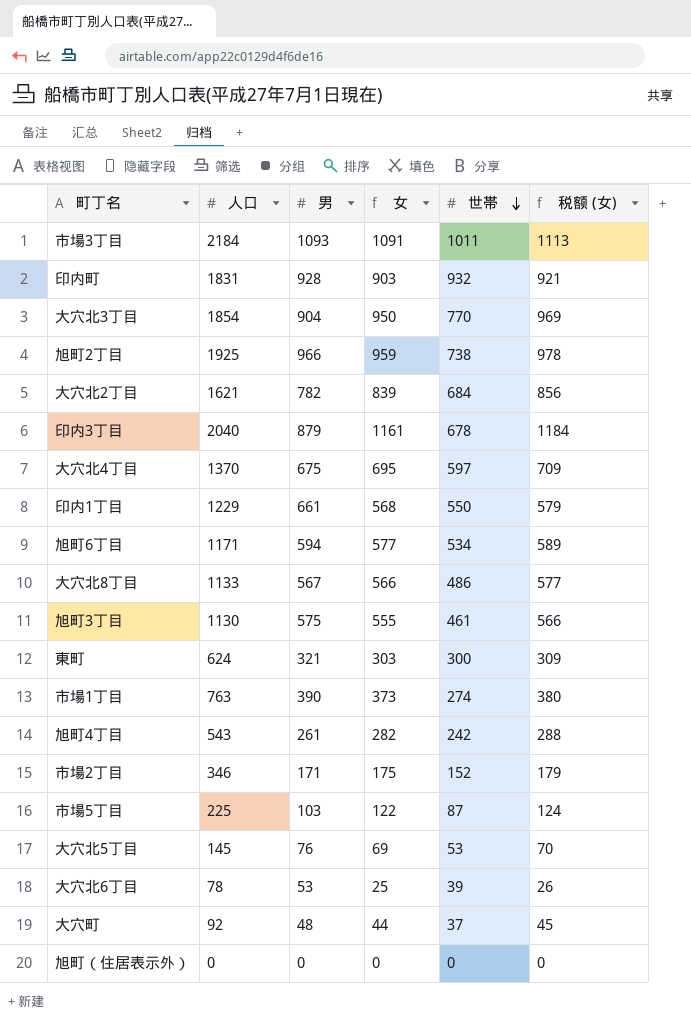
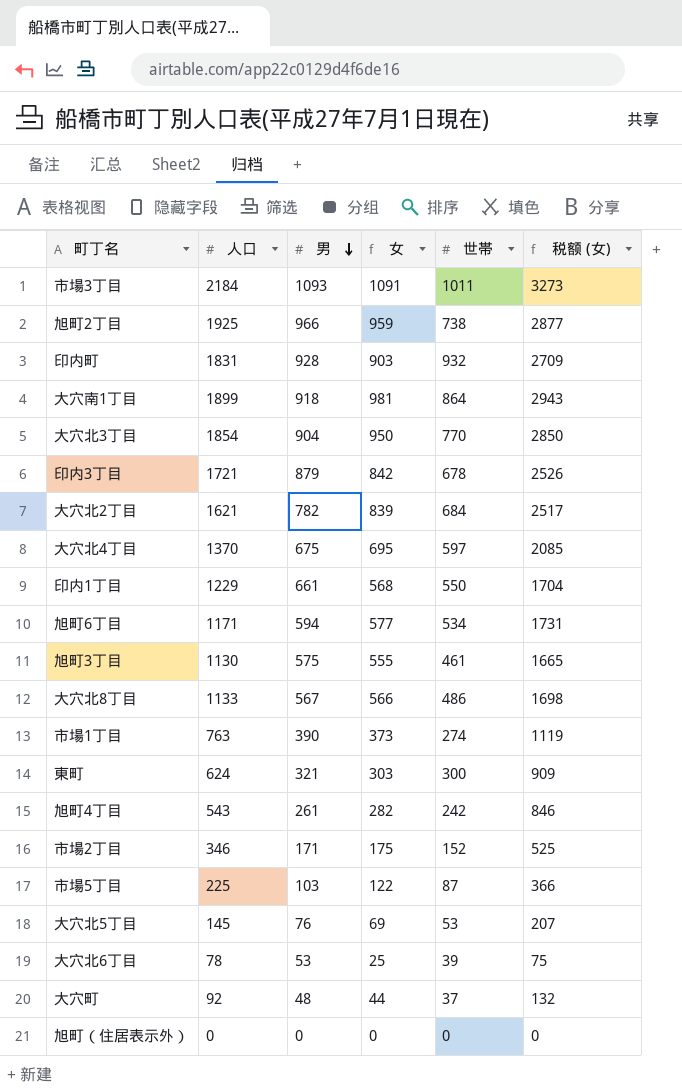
row order: 世帯 descending -> 男 descending
column 税额 (女) | formula: [女] * 1.02 -> [女] * 3
row 大穴南1丁目: none -> 1899 | 918 | 981 | 864 | 2943
印内3丁目 | 人口: 2040 -> 1721
印内3丁目 | 女: 1161 -> 842

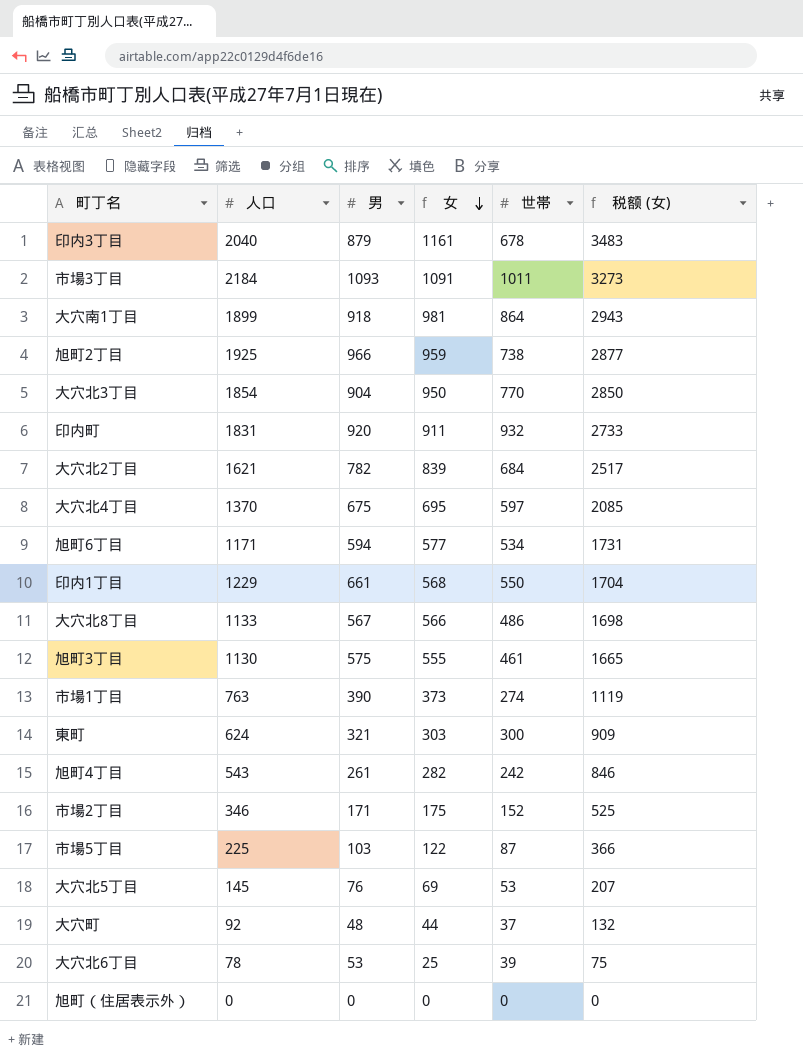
row order: 男 descending -> 女 descending
印内3丁目 | 人口: 1721 -> 2040
印内3丁目 | 女: 842 -> 1161
印内3丁目 | 税额 (女): 2526 -> 3483
印内町 | 男: 928 -> 920
印内町 | 女: 903 -> 911
印内町 | 税额 (女): 2709 -> 2733

